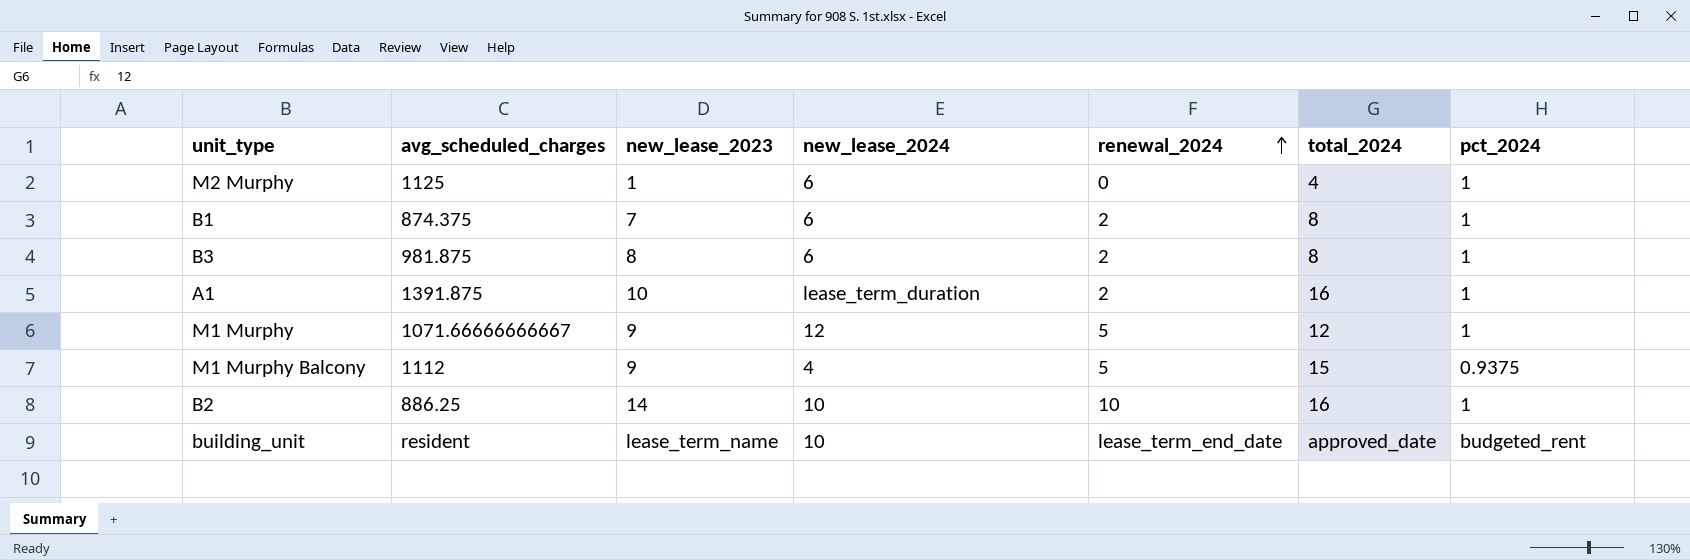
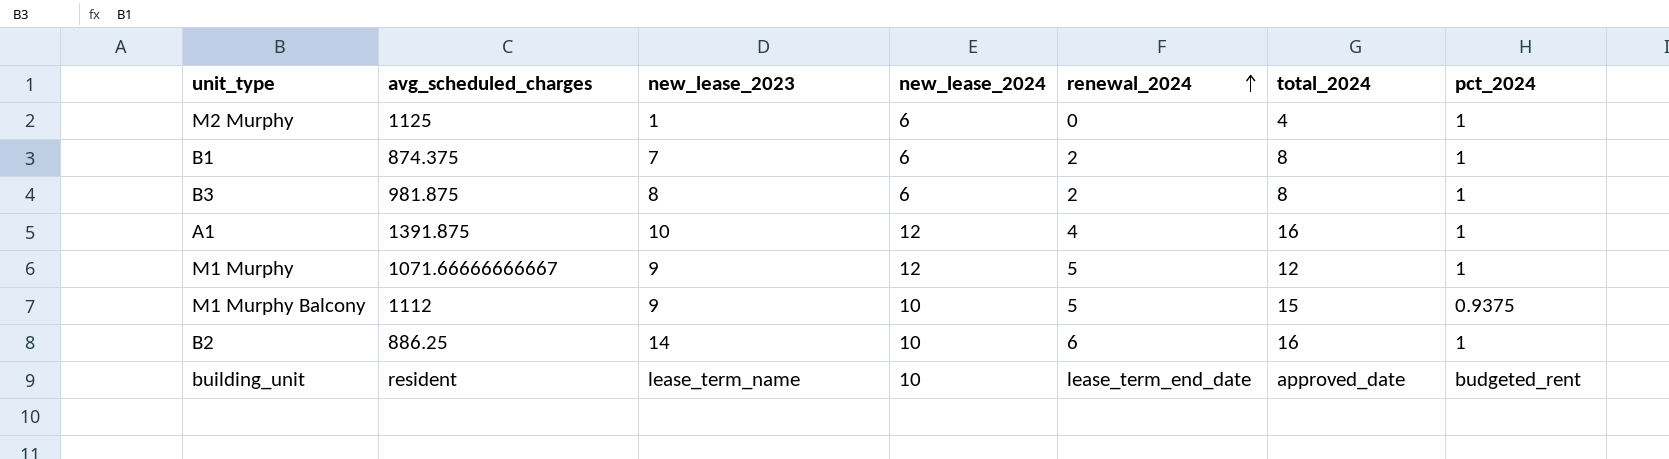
A1 | new_lease_2024: lease_term_duration -> 12
A1 | renewal_2024: 2 -> 4
M1 Murphy Balcony | new_lease_2024: 4 -> 10
B2 | renewal_2024: 10 -> 6

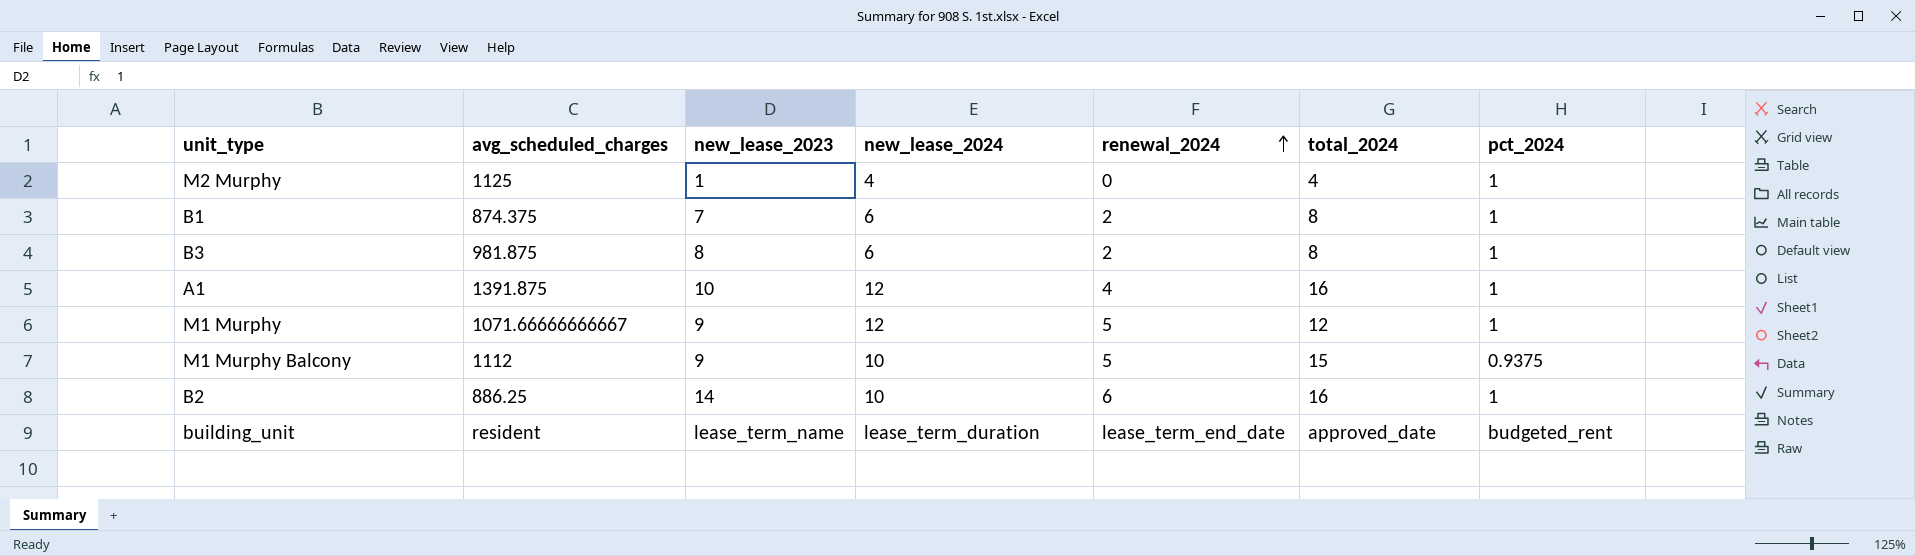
M2 Murphy | new_lease_2024: 6 -> 4
building_unit | new_lease_2024: 10 -> lease_term_duration

